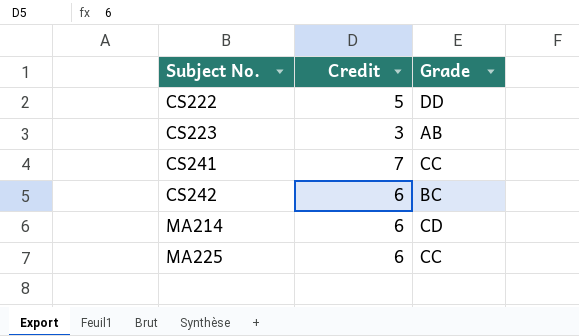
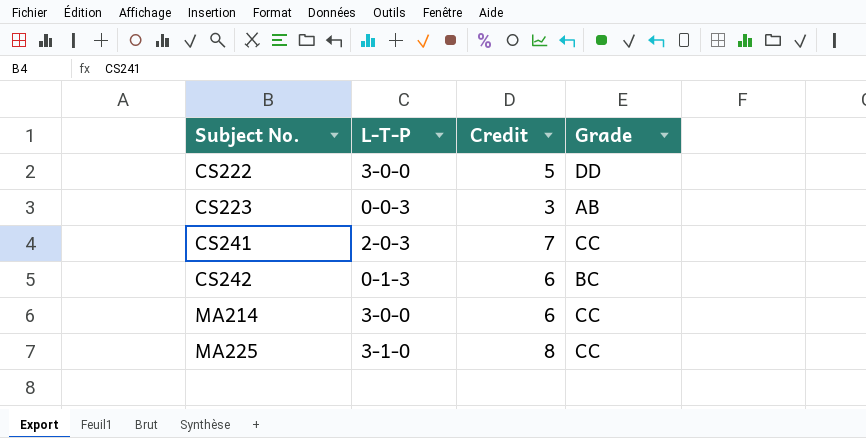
column L-T-P | position: none -> 2
MA214 | Grade: CD -> CC
MA225 | Credit: 6 -> 8

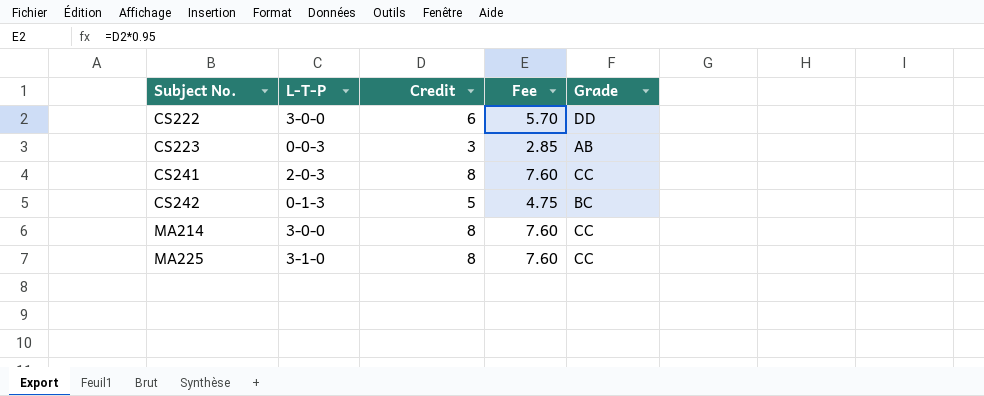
column Fee | formula: none -> [Credit] * 0.95
CS222 | Credit: 5 -> 6
CS241 | Credit: 7 -> 8
CS242 | Credit: 6 -> 5
MA214 | Credit: 6 -> 8

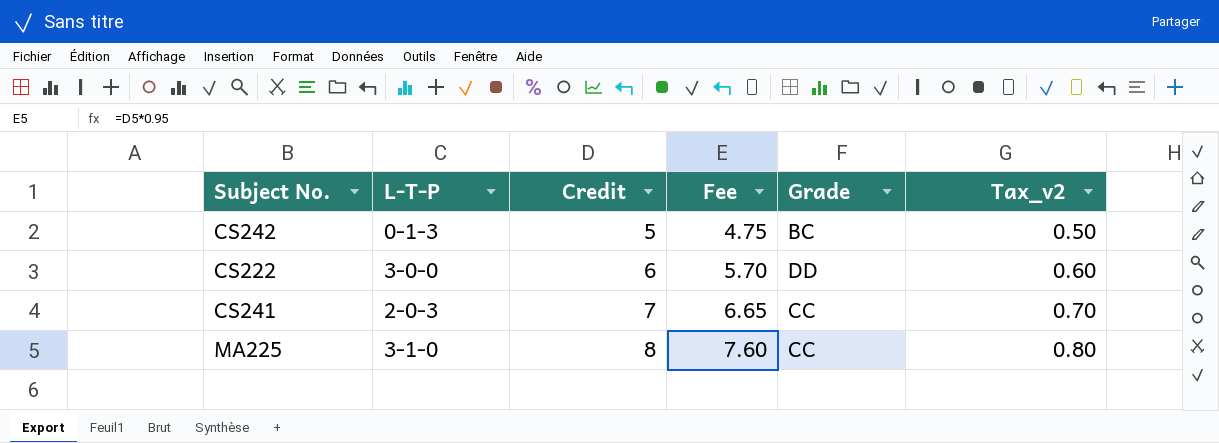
row order: Subject No. ascending -> Credit ascending
column Tax_v2 | formula: none -> [Credit] * 0.1
row CS223: 0-0-3 | 3 | 2.85 | AB -> none
row MA214: 3-0-0 | 8 | 7.60 | CC -> none
CS241 | Credit: 8 -> 7
CS241 | Fee: 7.60 -> 6.65

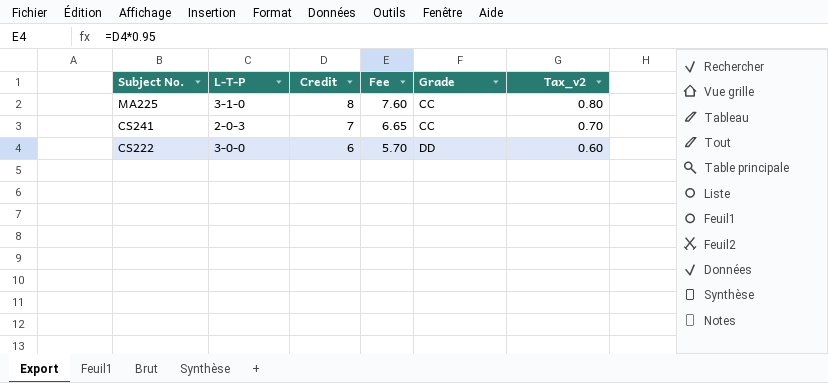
row order: Credit ascending -> Subject No. descending
row CS242: 0-1-3 | 5 | 4.75 | BC | 0.50 -> none

